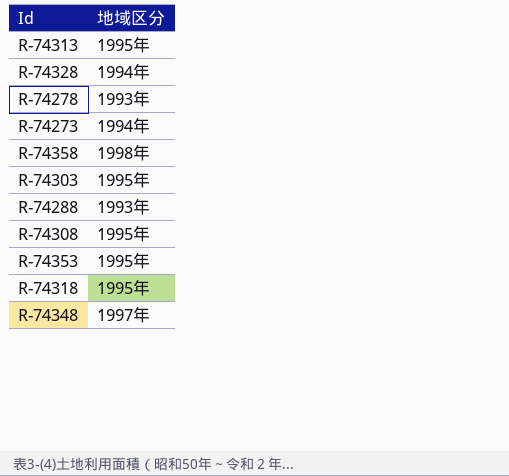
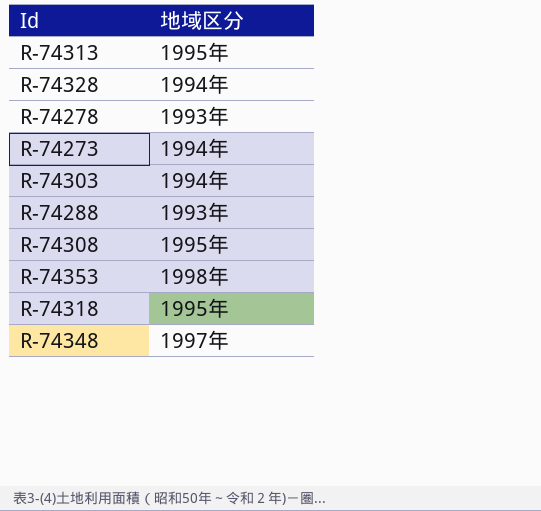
row R-74358: 1998年 -> none
R-74303 | 地域区分: 1995年 -> 1994年
R-74353 | 地域区分: 1995年 -> 1998年

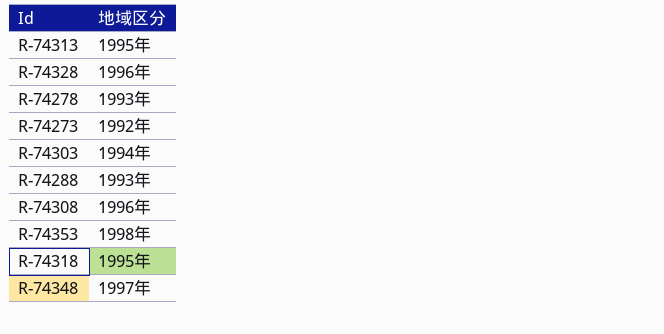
R-74328 | 地域区分: 1994年 -> 1996年
R-74273 | 地域区分: 1994年 -> 1992年
R-74308 | 地域区分: 1995年 -> 1996年

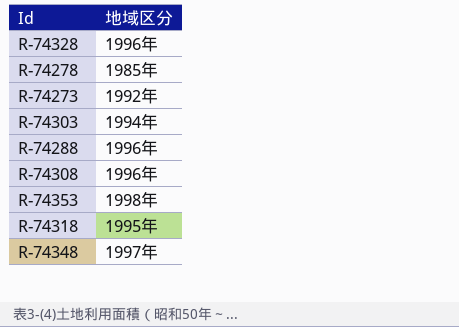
row R-74313: 1995年 -> none
R-74278 | 地域区分: 1993年 -> 1985年
R-74288 | 地域区分: 1993年 -> 1996年

